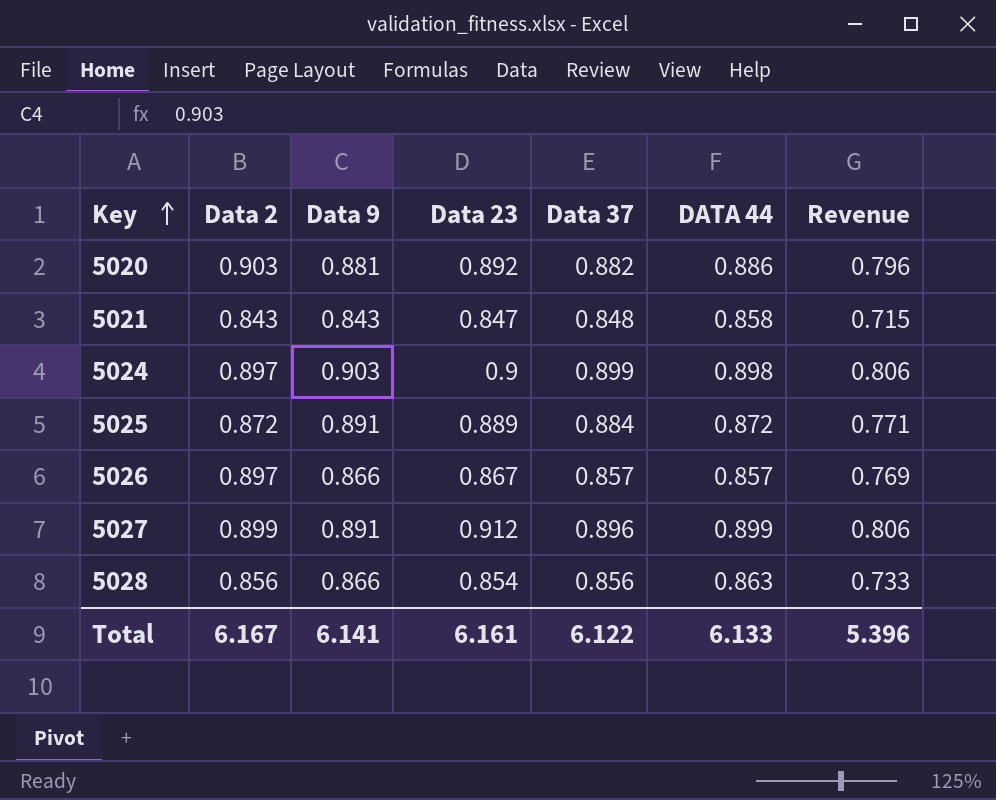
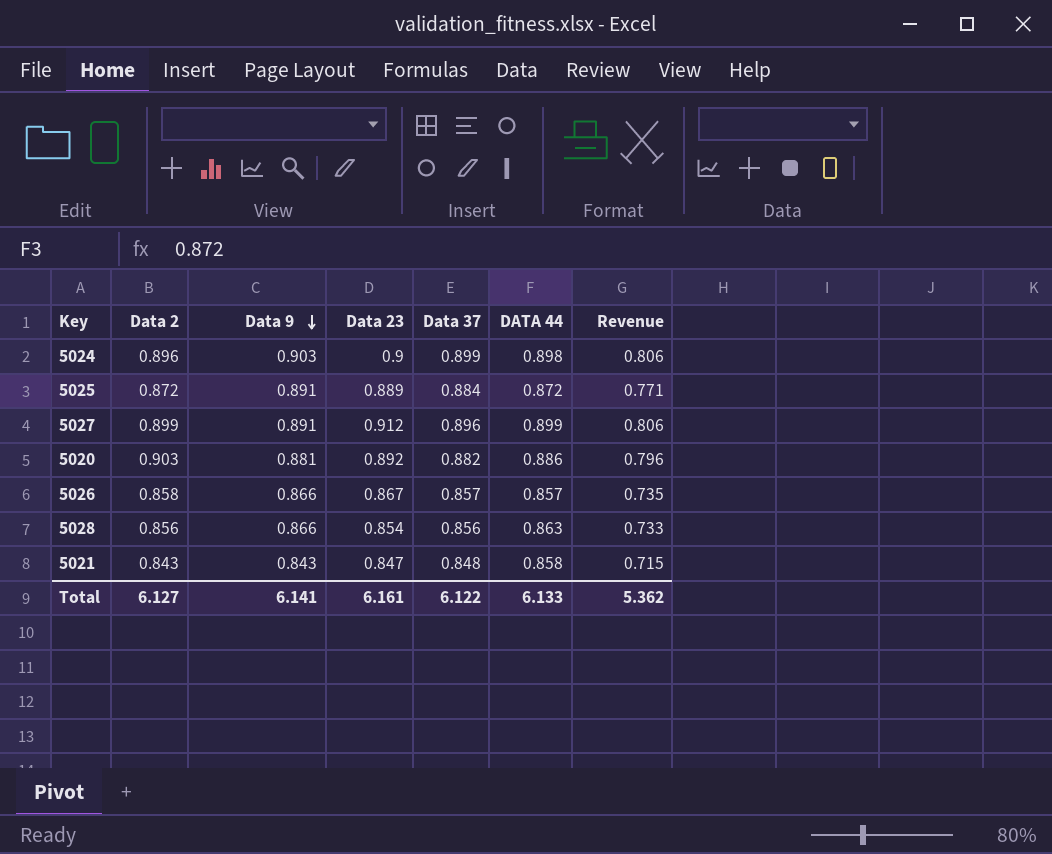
row order: Key ascending -> Data 9 descending
5024 | Data 2: 0.897 -> 0.896
5026 | Data 2: 0.897 -> 0.858
5026 | Revenue: 0.769 -> 0.735
Total | Data 2: 6.167 -> 6.127
Total | Revenue: 5.396 -> 5.362

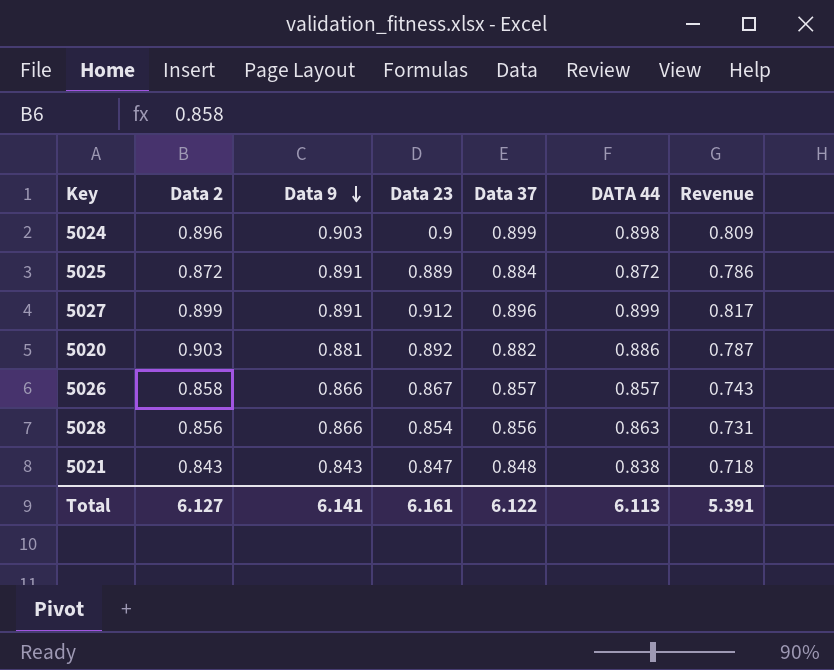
column Revenue | formula: [Data 2] * [Data 37] -> [Data 23] * [Data 37]
5021 | DATA 44: 0.858 -> 0.838
Total | DATA 44: 6.133 -> 6.113
Total | Revenue: 5.362 -> 5.391

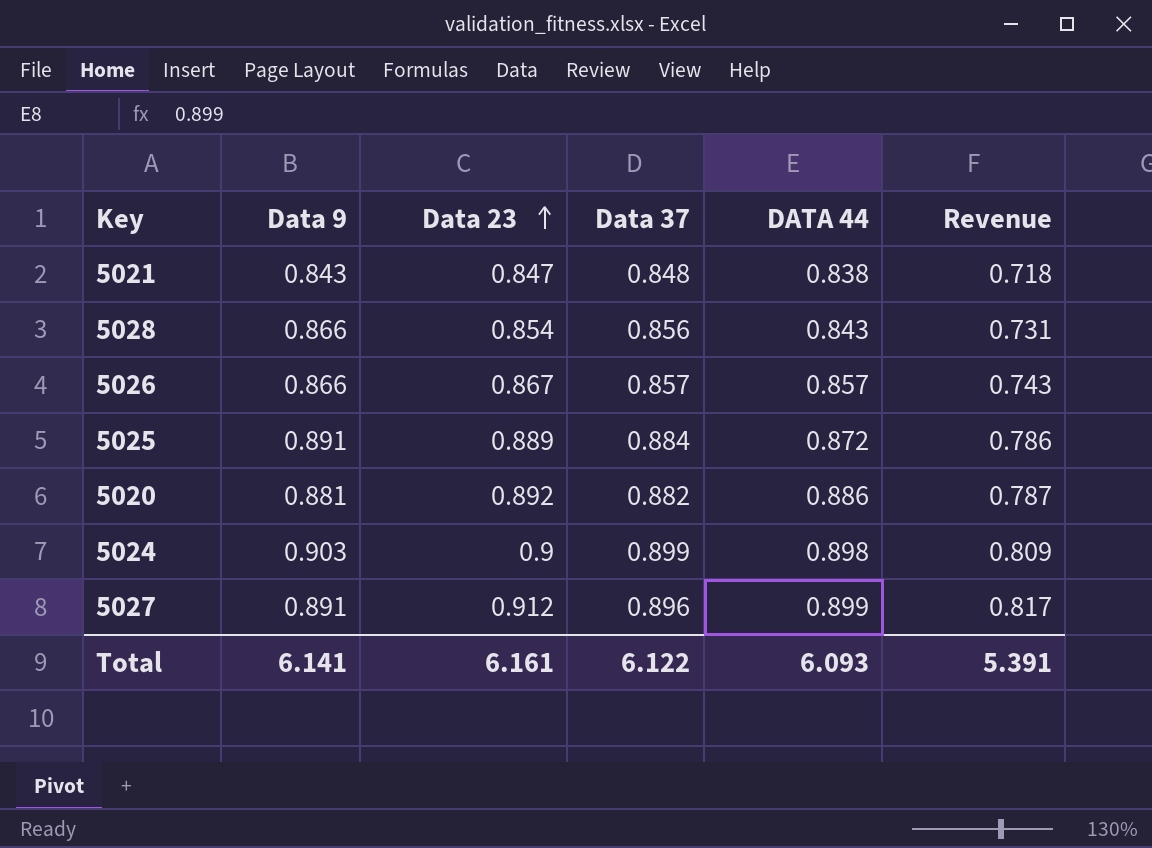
row order: Data 9 descending -> Data 23 ascending
column Data 2 | position: 2 -> none
5028 | DATA 44: 0.863 -> 0.843
Total | DATA 44: 6.113 -> 6.093

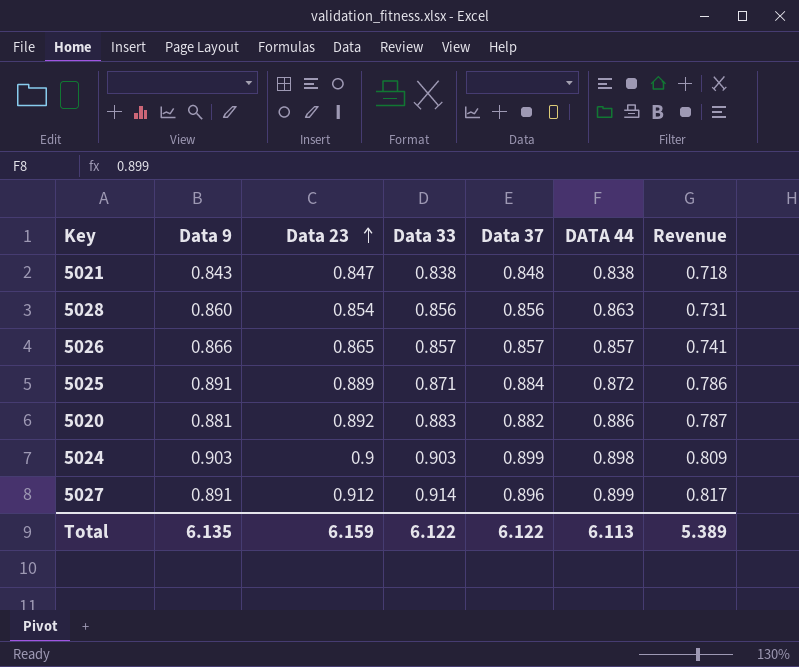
column Data 33 | position: none -> 4
5028 | Data 9: 0.866 -> 0.860
5028 | DATA 44: 0.843 -> 0.863
5026 | Data 23: 0.867 -> 0.865
5026 | Revenue: 0.743 -> 0.741
Total | Data 9: 6.141 -> 6.135
Total | Data 23: 6.161 -> 6.159
Total | DATA 44: 6.093 -> 6.113
Total | Revenue: 5.391 -> 5.389

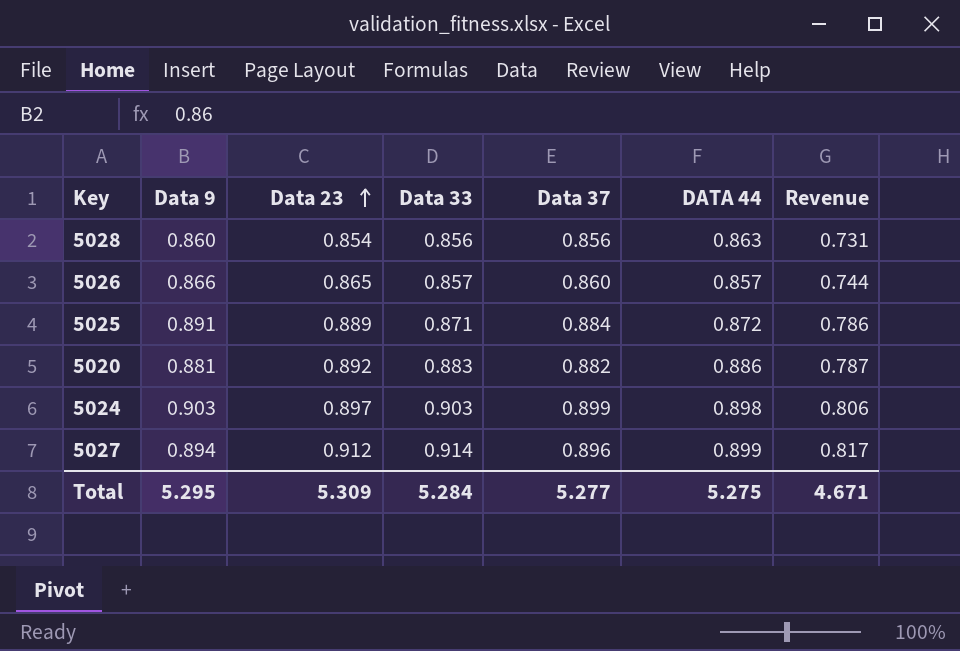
row 5021: 0.843 | 0.847 | 0.838 | 0.848 | 0.838 | 0.718 -> none
5026 | Data 37: 0.857 -> 0.860
5026 | Revenue: 0.741 -> 0.744
5024 | Data 23: 0.9 -> 0.897
5024 | Revenue: 0.809 -> 0.806
5027 | Data 9: 0.891 -> 0.894
Total | Data 9: 6.135 -> 5.295
Total | Data 23: 6.159 -> 5.309
Total | Data 33: 6.122 -> 5.284
Total | Data 37: 6.122 -> 5.277
Total | DATA 44: 6.113 -> 5.275
Total | Revenue: 5.389 -> 4.671

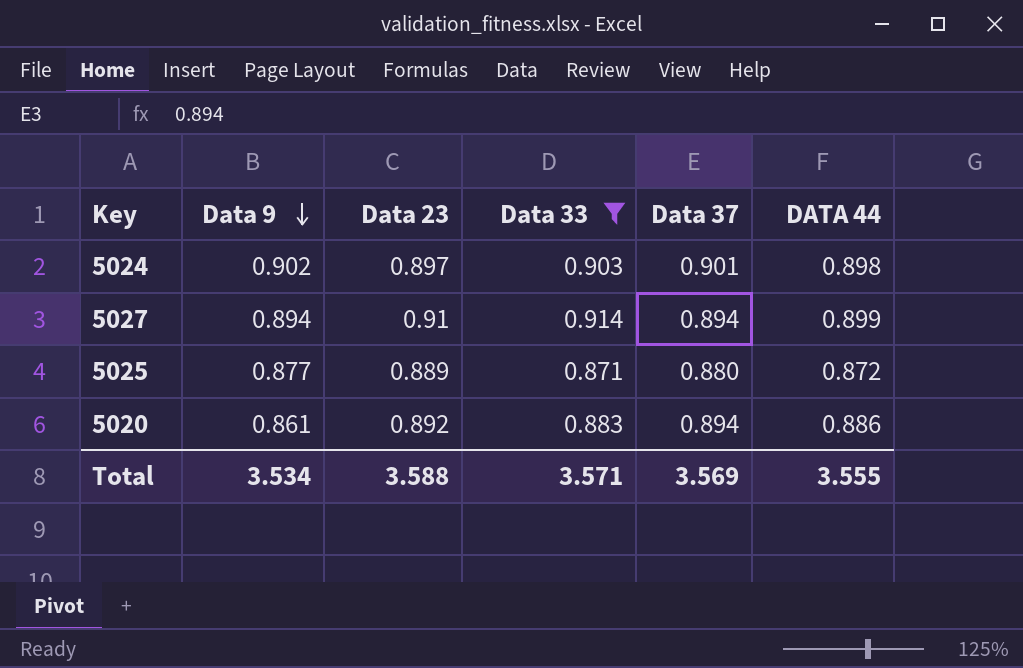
filter: none -> Data 33 >= 0.871
row order: Data 23 ascending -> Data 9 descending
column Revenue | formula: [Data 23] * [Data 37] -> none
5024 | Data 9: 0.903 -> 0.902
5024 | Data 37: 0.899 -> 0.901
5027 | Data 23: 0.912 -> 0.91
5027 | Data 37: 0.896 -> 0.894
5025 | Data 9: 0.891 -> 0.877
5025 | Data 37: 0.884 -> 0.880
5020 | Data 9: 0.881 -> 0.861
5020 | Data 37: 0.882 -> 0.894
Total | Data 9: 5.295 -> 3.534
Total | Data 23: 5.309 -> 3.588
Total | Data 33: 5.284 -> 3.571
Total | Data 37: 5.277 -> 3.569
Total | DATA 44: 5.275 -> 3.555

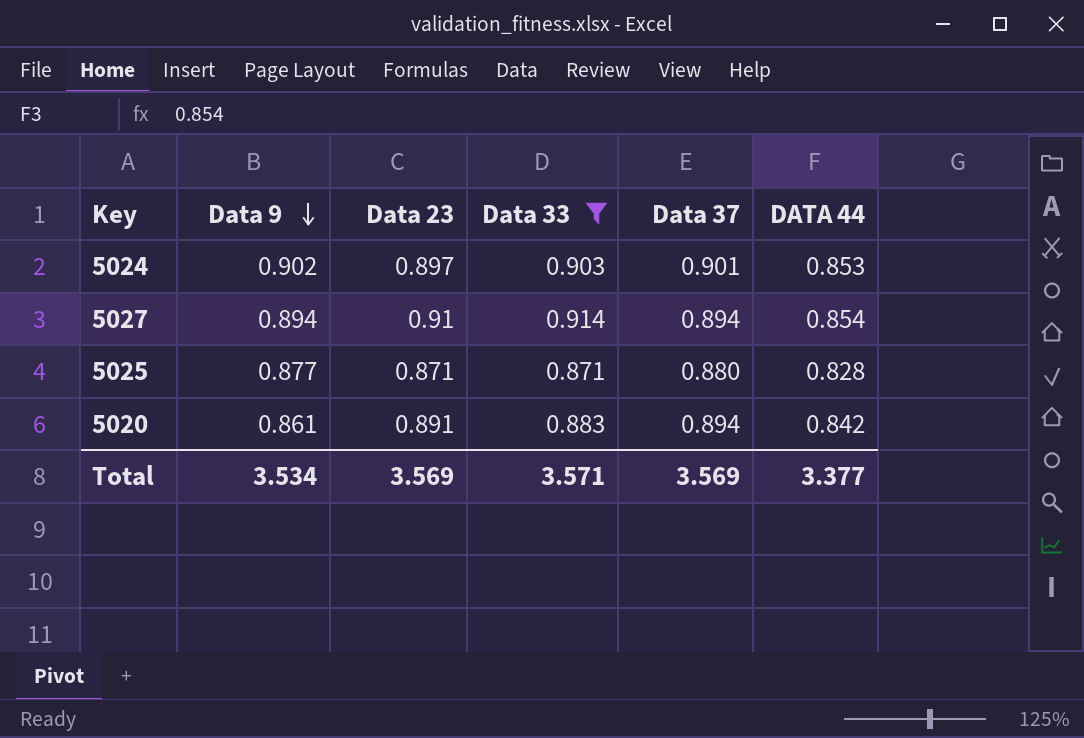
5024 | DATA 44: 0.898 -> 0.853
5027 | DATA 44: 0.899 -> 0.854
5025 | Data 23: 0.889 -> 0.871
5025 | DATA 44: 0.872 -> 0.828
5020 | Data 23: 0.892 -> 0.891
5020 | DATA 44: 0.886 -> 0.842
Total | Data 23: 3.588 -> 3.569
Total | DATA 44: 3.555 -> 3.377

